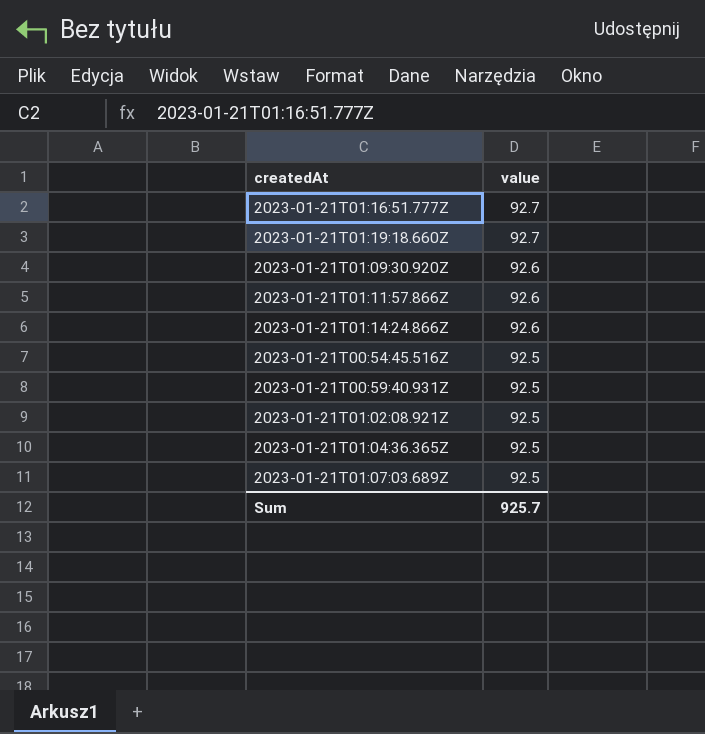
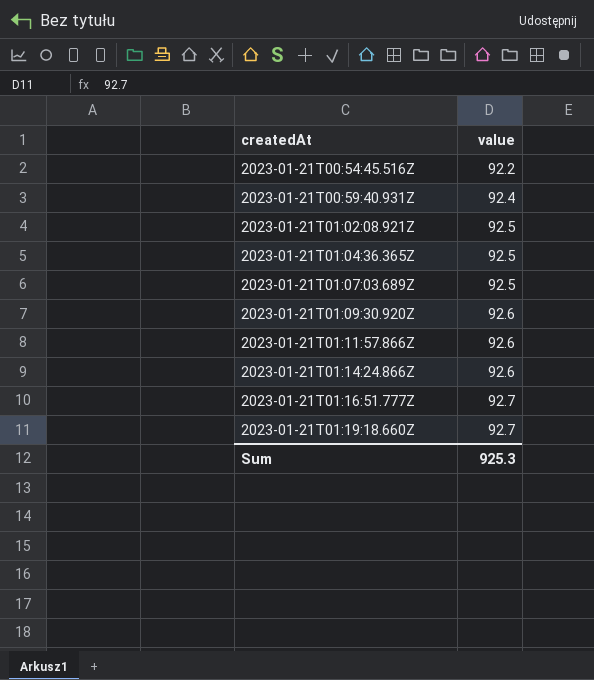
row order: value descending -> createdAt ascending
2023-01-21T00:54:45.516Z | value: 92.5 -> 92.2
2023-01-21T00:59:40.931Z | value: 92.5 -> 92.4
Sum | value: 925.7 -> 925.3

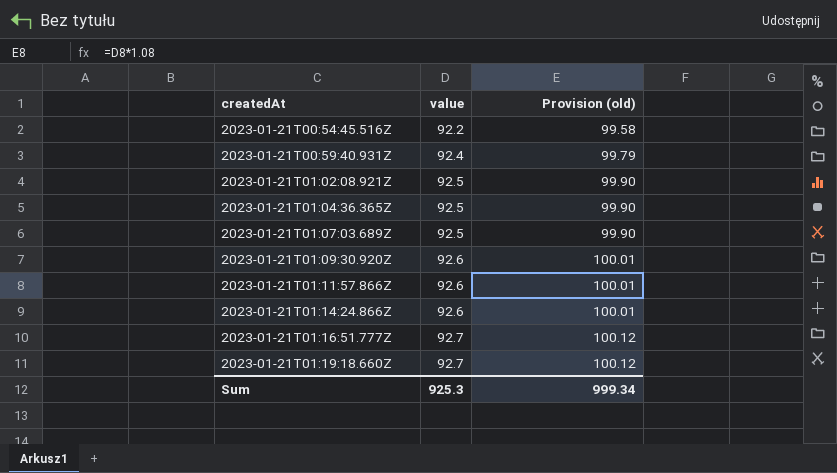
column Provision (old) | formula: none -> [value] * 1.08

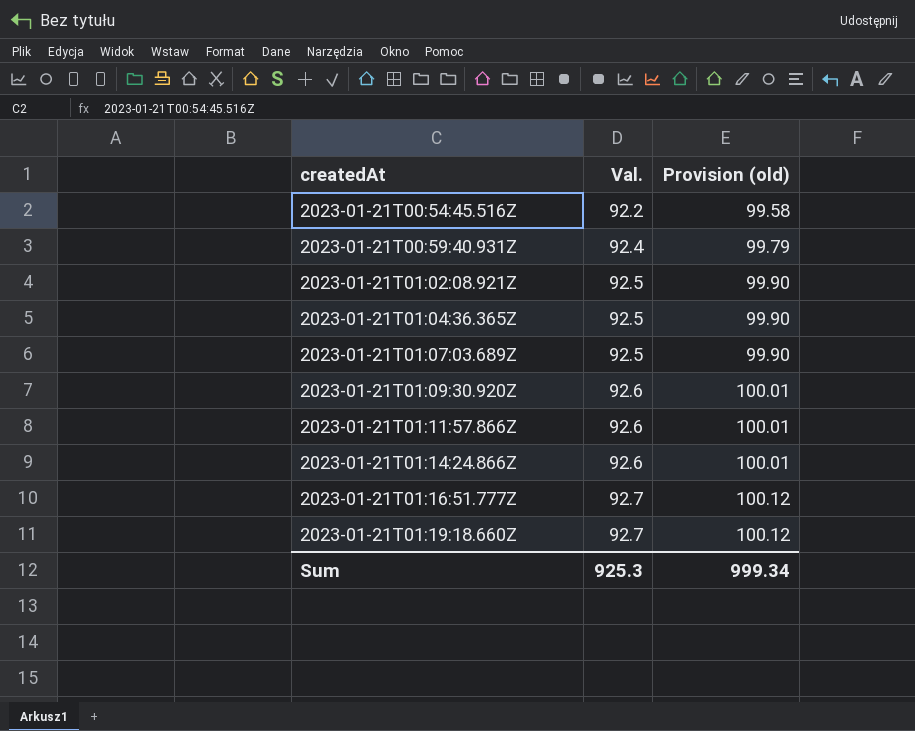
column name: value -> Val.

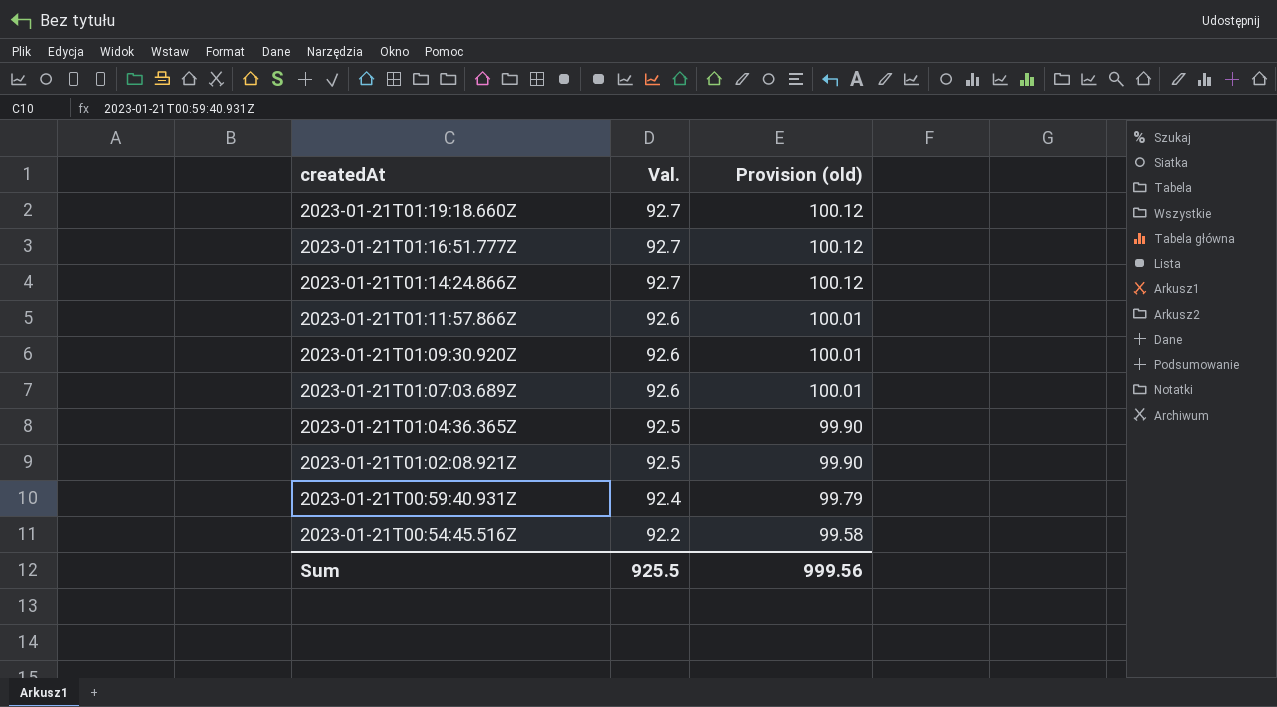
row order: createdAt ascending -> createdAt descending
2023-01-21T01:14:24.866Z | Val.: 92.6 -> 92.7
2023-01-21T01:14:24.866Z | Provision (old): 100.01 -> 100.12
2023-01-21T01:07:03.689Z | Val.: 92.5 -> 92.6
2023-01-21T01:07:03.689Z | Provision (old): 99.90 -> 100.01
Sum | Val.: 925.3 -> 925.5
Sum | Provision (old): 999.34 -> 999.56

